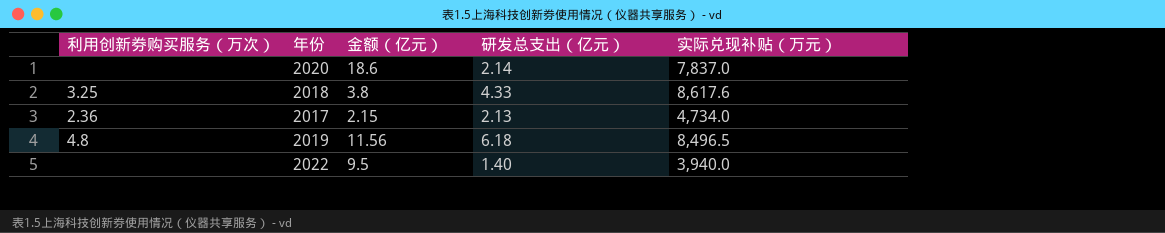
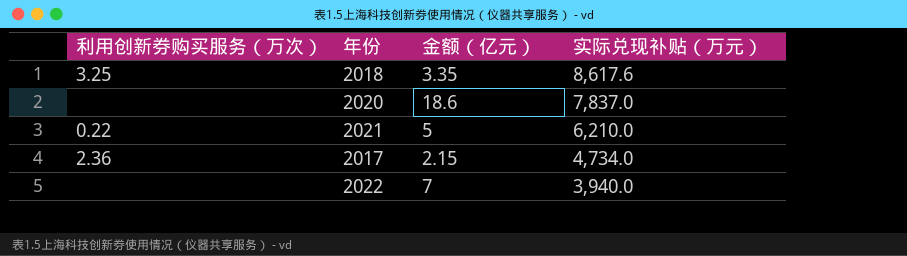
row order: none -> 实际兑现补贴（万元） descending
column 研发总支出（亿元） | position: 4 -> none
row 2019: 4.8 | 11.56 | 6.18 | 8,496.5 -> none
2018 | 金额（亿元）: 3.8 -> 3.35
row 2021: none -> 0.22 | 5 | 6,210.0
2022 | 金额（亿元）: 9.5 -> 7

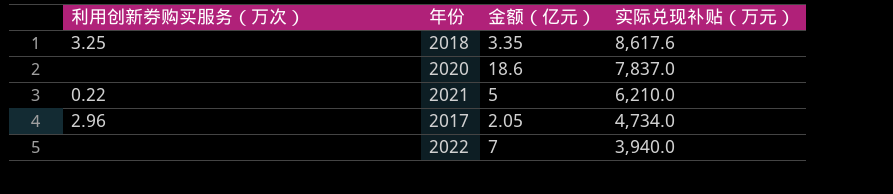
2017 | 利用创新券购买服务（万次）: 2.36 -> 2.96
2017 | 金额（亿元）: 2.15 -> 2.05

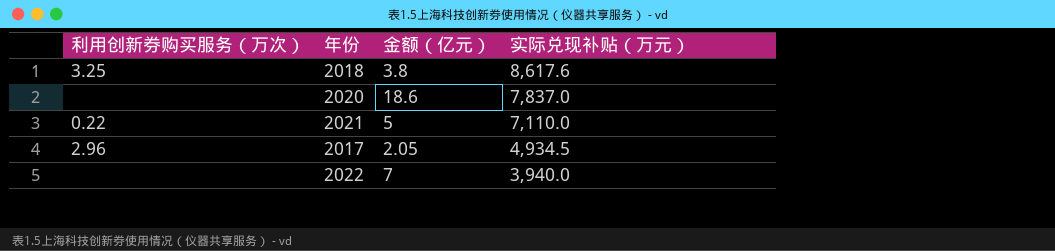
2018 | 金额（亿元）: 3.35 -> 3.8
2021 | 实际兑现补贴（万元）: 6,210.0 -> 7,110.0
2017 | 实际兑现补贴（万元）: 4,734.0 -> 4,934.5

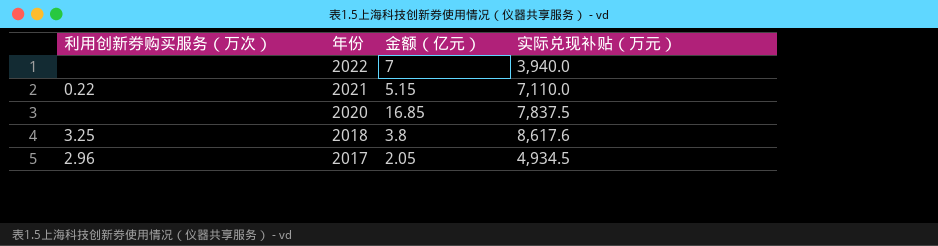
row order: 实际兑现补贴（万元） descending -> 年份 descending
2021 | 金额（亿元）: 5 -> 5.15
2020 | 金额（亿元）: 18.6 -> 16.85
2020 | 实际兑现补贴（万元）: 7,837.0 -> 7,837.5

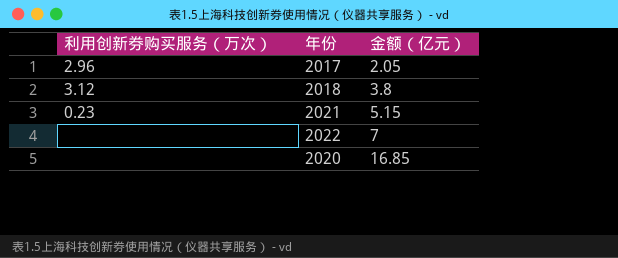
row order: 年份 descending -> 金额（亿元） ascending
column 实际兑现补贴（万元） | position: 4 -> none
2018 | 利用创新券购买服务（万次）: 3.25 -> 3.12
2021 | 利用创新券购买服务（万次）: 0.22 -> 0.23

